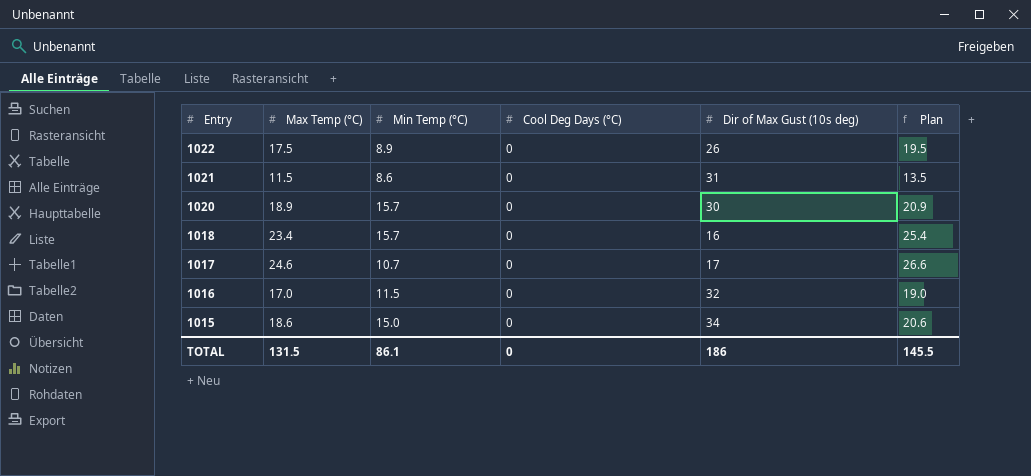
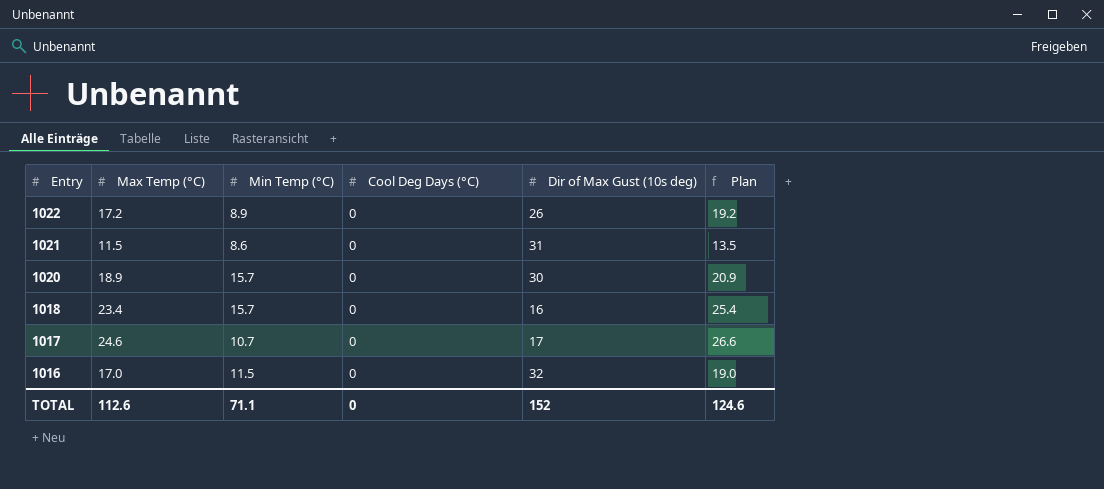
row 1015: 18.6 | 15.0 | 0 | 34 | 20.6 -> none
1022 | Max Temp (°C): 17.5 -> 17.2
1022 | Plan: 19.5 -> 19.2
TOTAL | Max Temp (°C): 131.5 -> 112.6
TOTAL | Min Temp (°C): 86.1 -> 71.1
TOTAL | Dir of Max Gust (10s deg): 186 -> 152
TOTAL | Plan: 145.5 -> 124.6

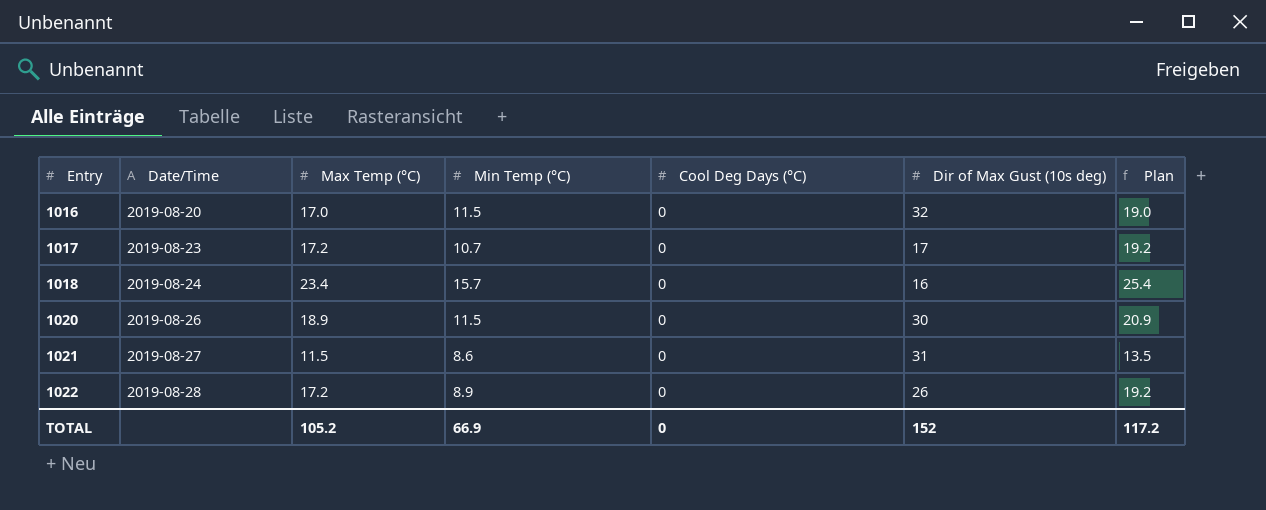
row order: Entry descending -> Entry ascending
column Date/Time | position: none -> 2
1017 | Max Temp (°C): 24.6 -> 17.2
1017 | Plan: 26.6 -> 19.2
1020 | Min Temp (°C): 15.7 -> 11.5
TOTAL | Max Temp (°C): 112.6 -> 105.2
TOTAL | Min Temp (°C): 71.1 -> 66.9
TOTAL | Plan: 124.6 -> 117.2

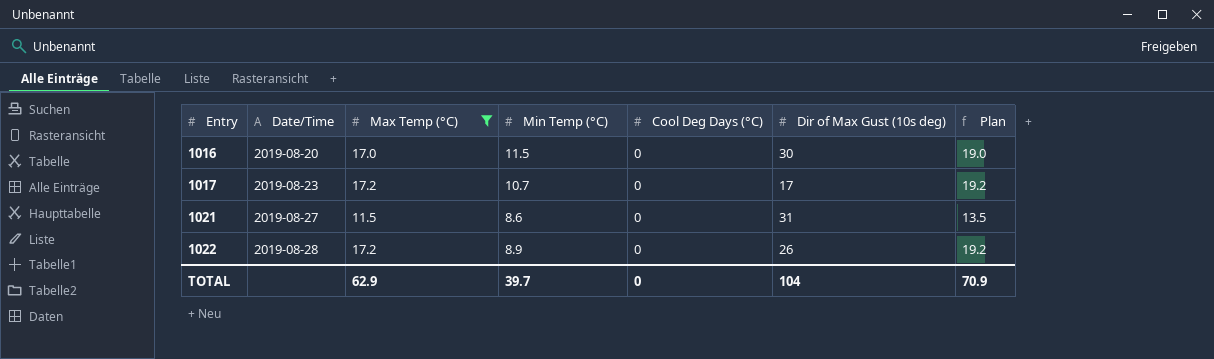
filter: none -> Max Temp (°C) <= 17.2
1016 | Dir of Max Gust (10s deg): 32 -> 30
TOTAL | Max Temp (°C): 105.2 -> 62.9
TOTAL | Min Temp (°C): 66.9 -> 39.7
TOTAL | Dir of Max Gust (10s deg): 152 -> 104
TOTAL | Plan: 117.2 -> 70.9

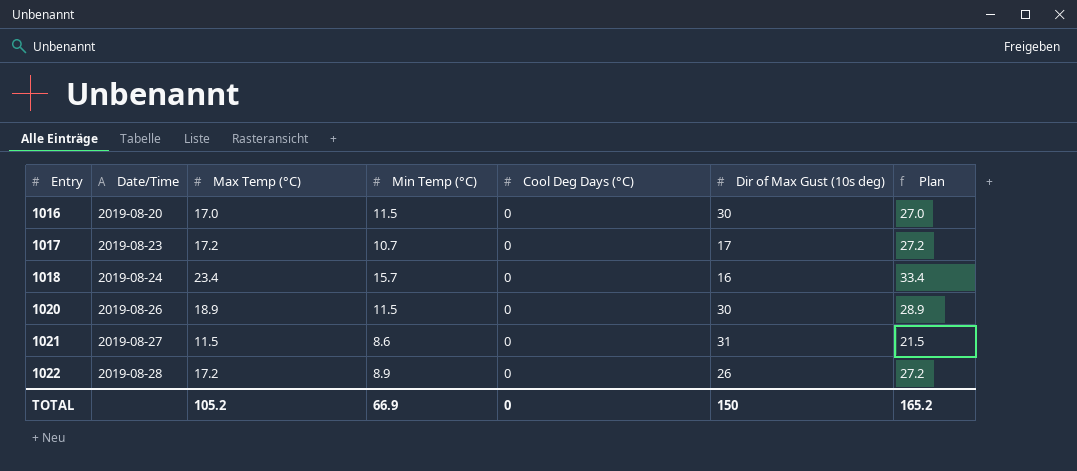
filter: Max Temp (°C) <= 17.2 -> none
column Plan | formula: [Max Temp (°C)] + 2 -> [Max Temp (°C)] + 10
TOTAL | Max Temp (°C): 62.9 -> 105.2
TOTAL | Min Temp (°C): 39.7 -> 66.9
TOTAL | Dir of Max Gust (10s deg): 104 -> 150
TOTAL | Plan: 70.9 -> 165.2

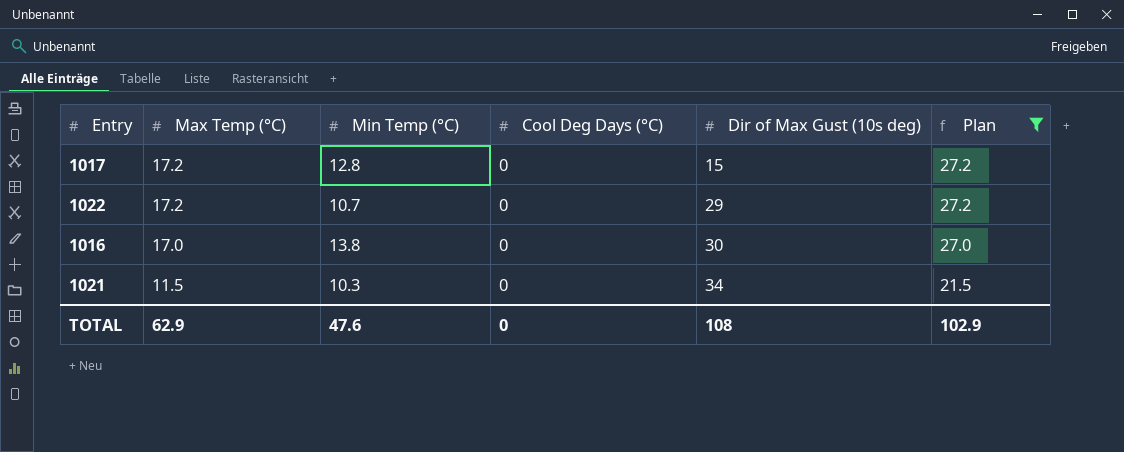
filter: none -> Plan <= 27.2
row order: Entry ascending -> Max Temp (°C) descending
column Date/Time | position: 2 -> none
1017 | Min Temp (°C): 10.7 -> 12.8
1017 | Dir of Max Gust (10s deg): 17 -> 15
1022 | Min Temp (°C): 8.9 -> 10.7
1022 | Dir of Max Gust (10s deg): 26 -> 29
1016 | Min Temp (°C): 11.5 -> 13.8
1021 | Min Temp (°C): 8.6 -> 10.3
1021 | Dir of Max Gust (10s deg): 31 -> 34
TOTAL | Max Temp (°C): 105.2 -> 62.9
TOTAL | Min Temp (°C): 66.9 -> 47.6
TOTAL | Dir of Max Gust (10s deg): 150 -> 108
TOTAL | Plan: 165.2 -> 102.9

